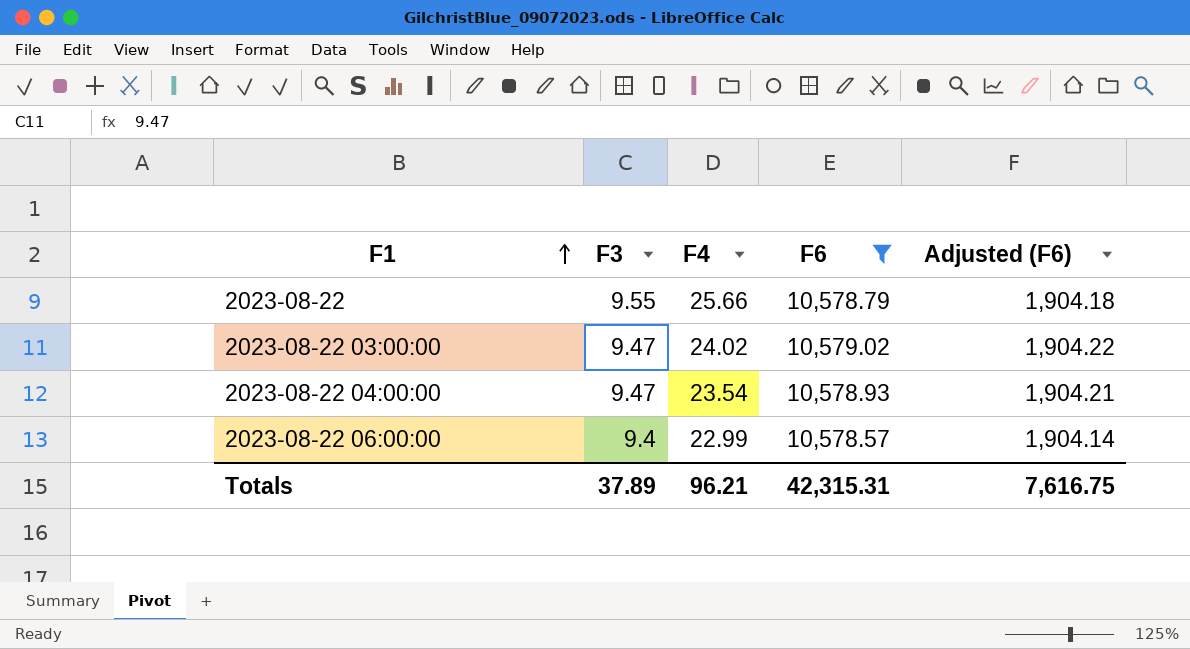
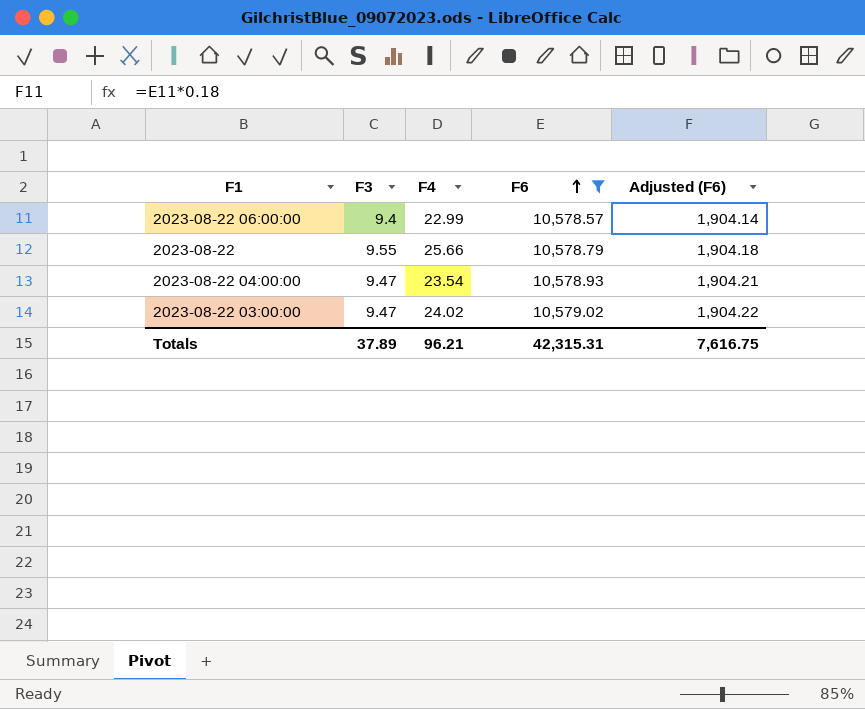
row order: F1 ascending -> F6 ascending

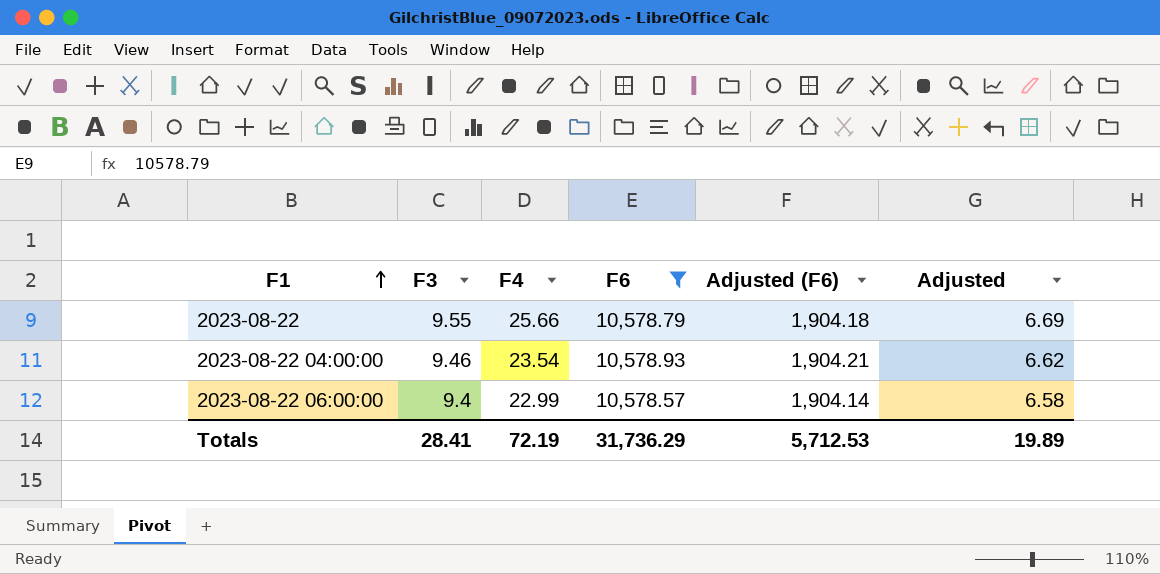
row order: F6 ascending -> F1 ascending
column Adjusted | formula: none -> [F3] * 0.7
row 2023-08-22 03:00:00: 9.47 | 24.02 | 10,579.02 | 1,904.22 -> none
2023-08-22 04:00:00 | F3: 9.47 -> 9.46
Totals | F3: 37.89 -> 28.41
Totals | F4: 96.21 -> 72.19
Totals | F6: 42,315.31 -> 31,736.29
Totals | Adjusted (F6): 7,616.75 -> 5,712.53

